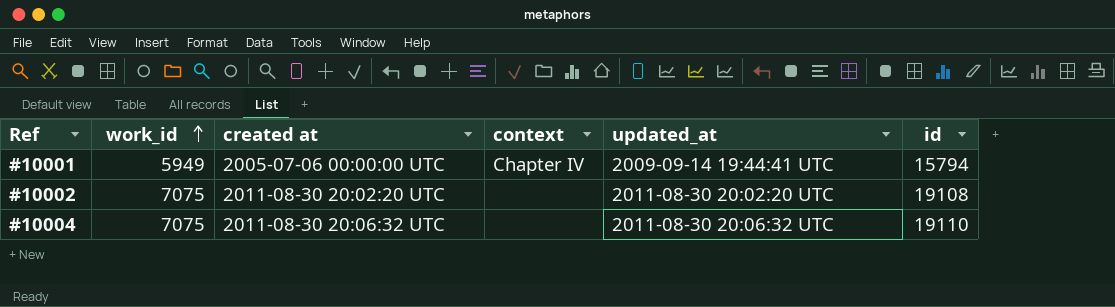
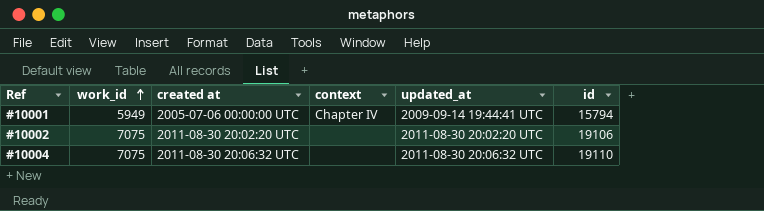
#10002 | id: 19108 -> 19106

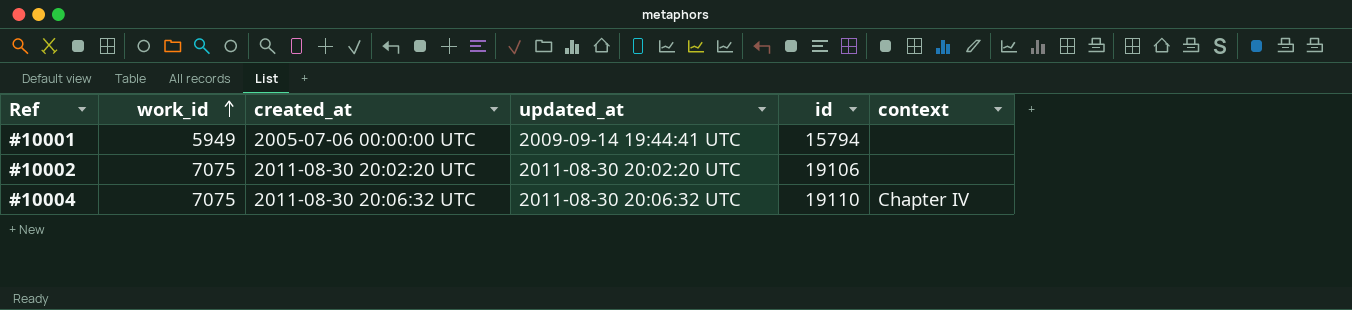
column name: created at -> created_at
column context | position: 4 -> 6
#10001 | context: Chapter IV -> none
#10004 | context: none -> Chapter IV

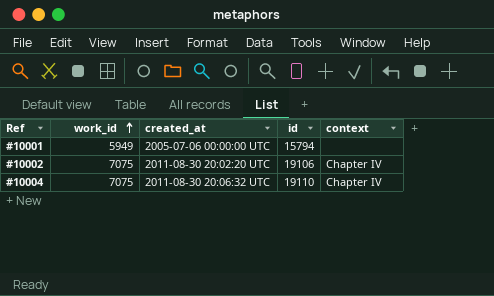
column updated_at | position: 4 -> none
#10002 | context: none -> Chapter IV

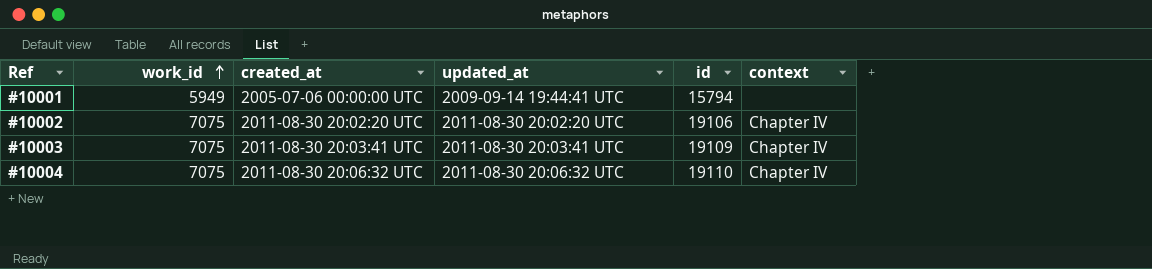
column updated_at | position: none -> 4
row #10003: none -> 7075 | 2011-08-30 20:03:41 UTC | 2011-08-30 20:03:41 UTC | 19109 | Chapter IV

